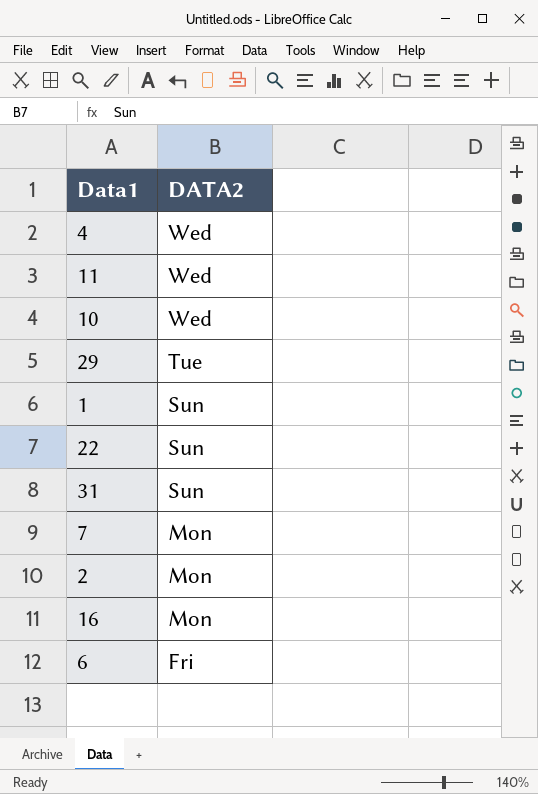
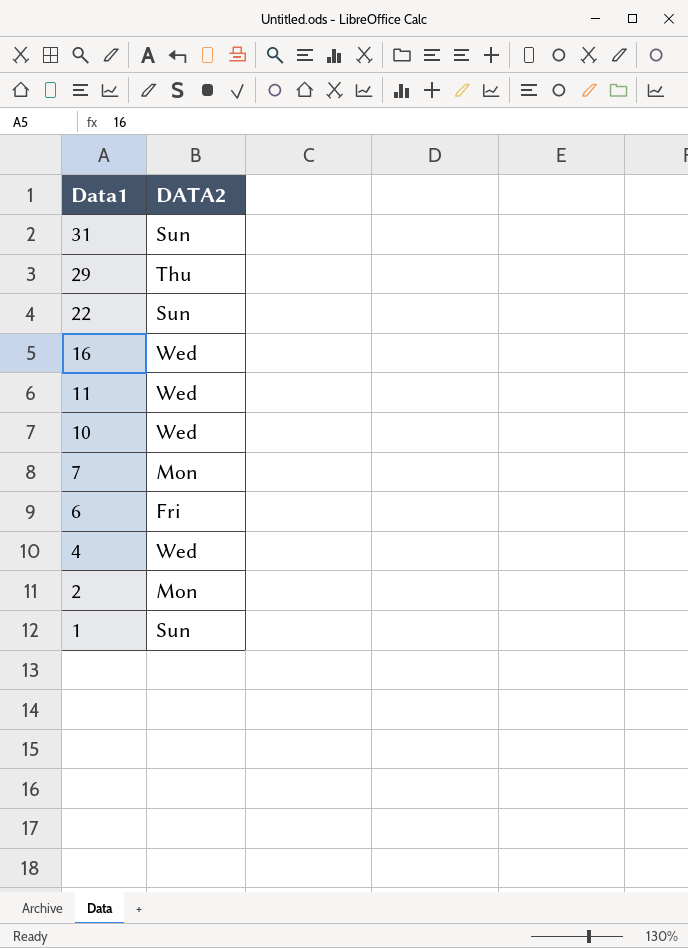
row order: DATA2 descending -> Data1 descending
29 | DATA2: Tue -> Thu
16 | DATA2: Mon -> Wed

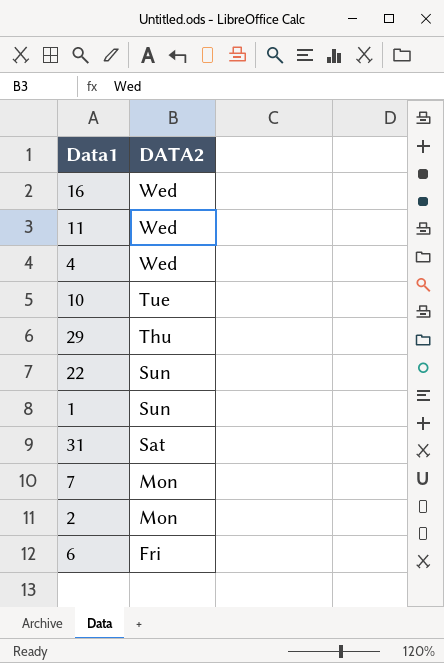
row order: Data1 descending -> DATA2 descending
10 | DATA2: Wed -> Tue
31 | DATA2: Sun -> Sat

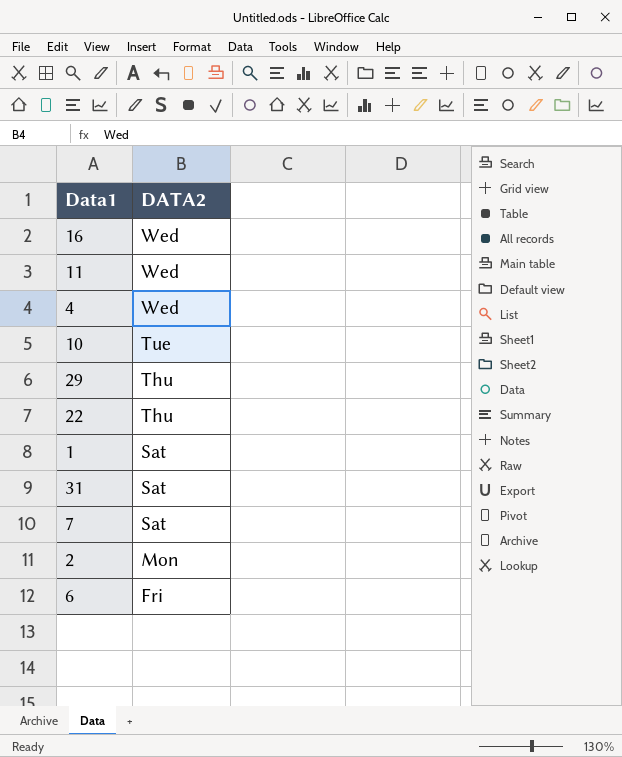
22 | DATA2: Sun -> Thu
1 | DATA2: Sun -> Sat
7 | DATA2: Mon -> Sat

